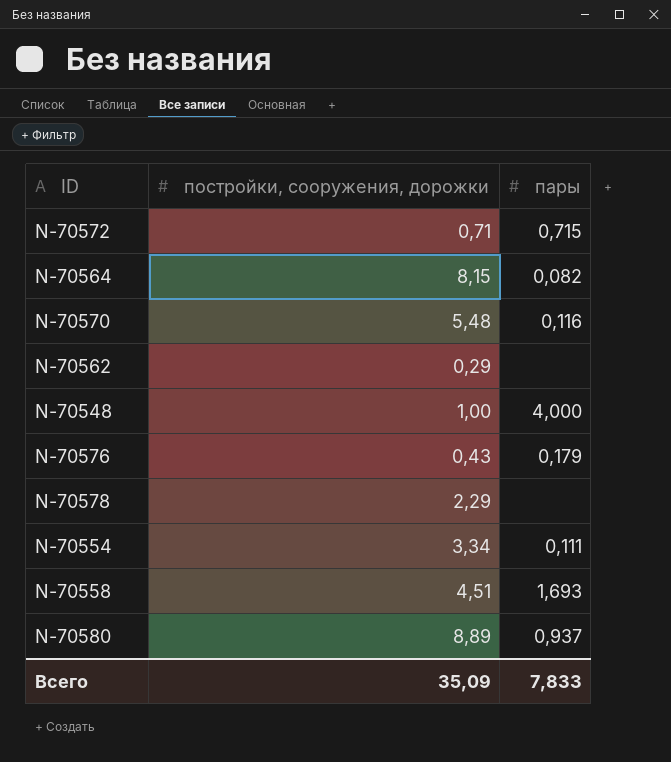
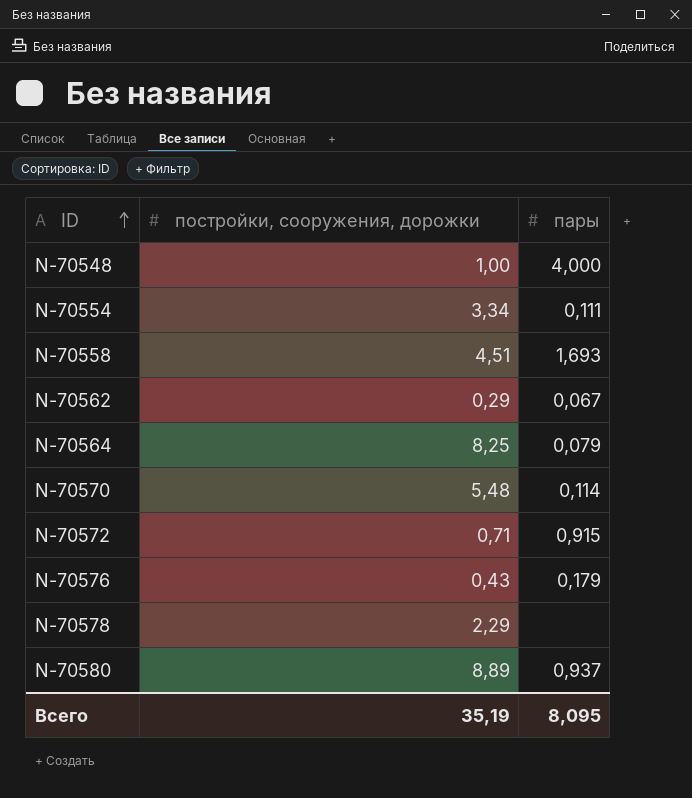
row order: none -> ID ascending
N-70562 | пары: none -> 0,067
N-70564 | постройки, сооружения, дорожки: 8,15 -> 8,25
N-70564 | пары: 0,082 -> 0,079
N-70570 | пары: 0,116 -> 0,114
N-70572 | пары: 0,715 -> 0,915
Всего | постройки, сооружения, дорожки: 35,09 -> 35,19
Всего | пары: 7,833 -> 8,095

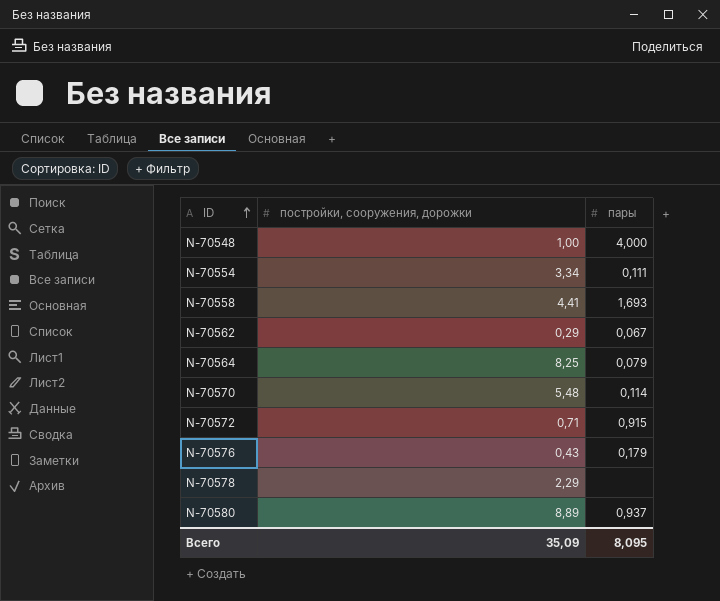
N-70558 | постройки, сооружения, дорожки: 4,51 -> 4,41
Всего | постройки, сооружения, дорожки: 35,19 -> 35,09

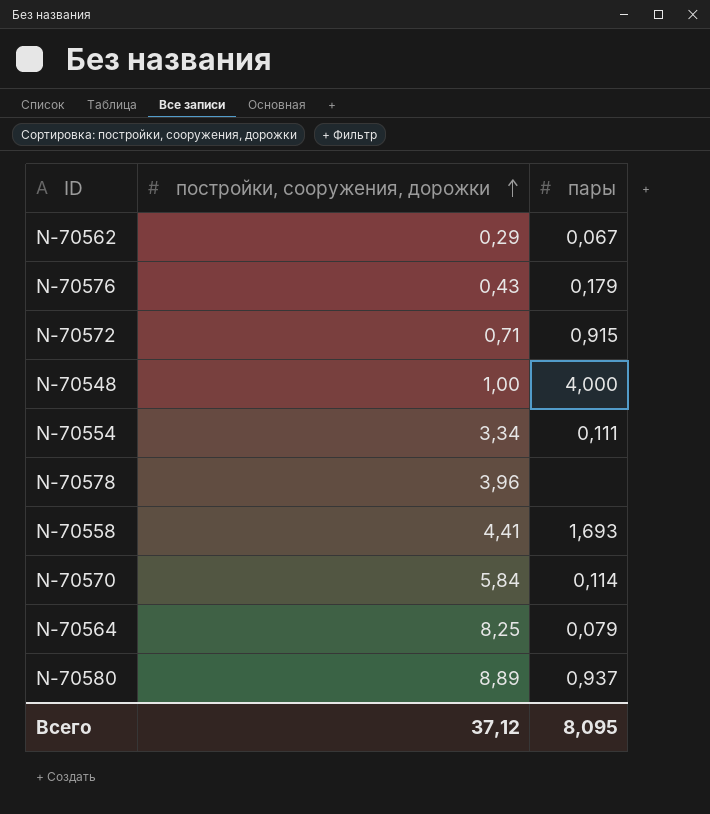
row order: ID ascending -> постройки, сооружения, дорожки ascending
N-70578 | постройки, сооружения, дорожки: 2,29 -> 3,96
N-70570 | постройки, сооружения, дорожки: 5,48 -> 5,84
Всего | постройки, сооружения, дорожки: 35,09 -> 37,12

